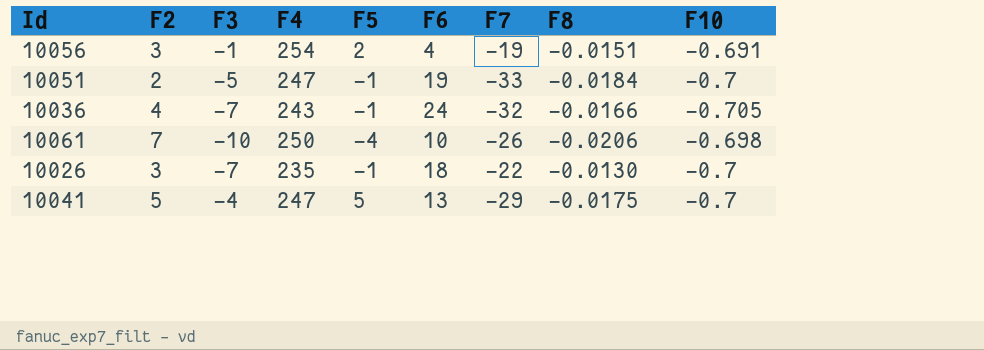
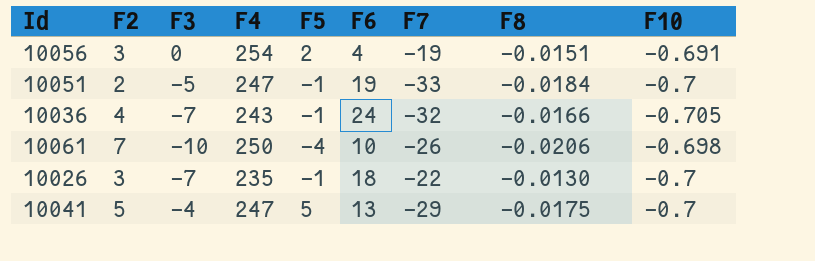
10056 | F3: -1 -> 0

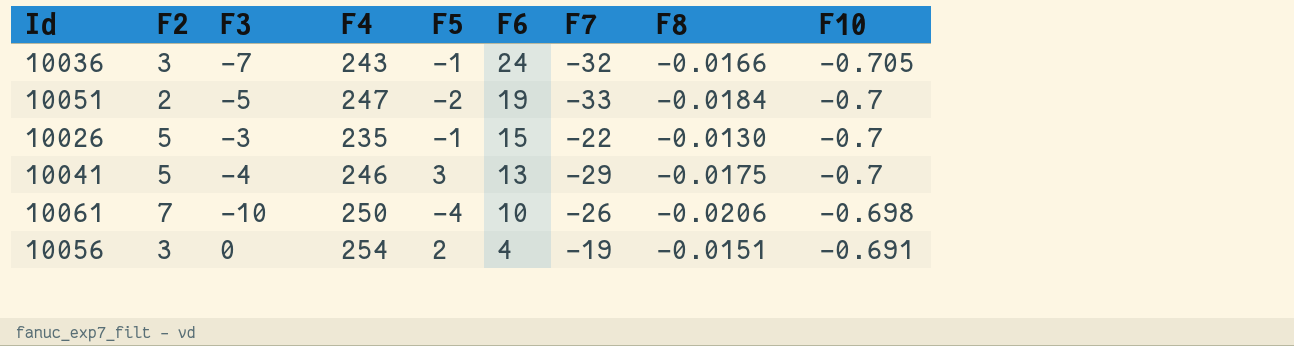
row order: none -> F6 descending
10036 | F2: 4 -> 3
10051 | F5: -1 -> -2
10026 | F2: 3 -> 5
10026 | F3: -7 -> -3
10026 | F6: 18 -> 15
10041 | F4: 247 -> 246
10041 | F5: 5 -> 3

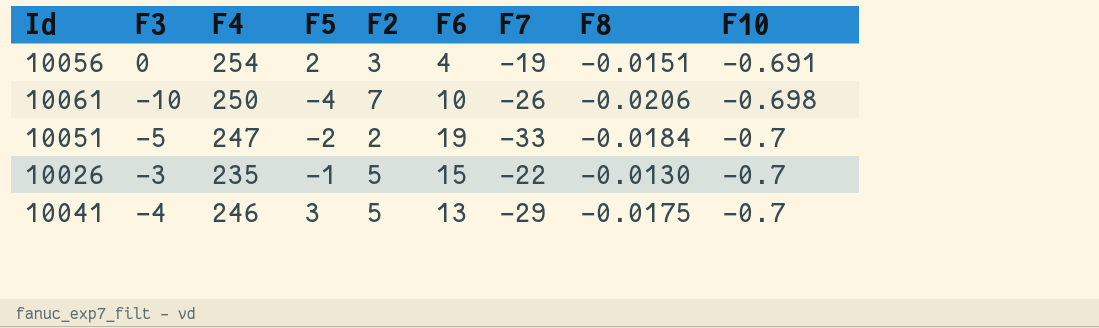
row order: F6 descending -> F10 descending
column F2 | position: 2 -> 5
row 10036: 3 | -7 | 243 | -1 | 24 | -32 | -0.0166 | -0.705 -> none

